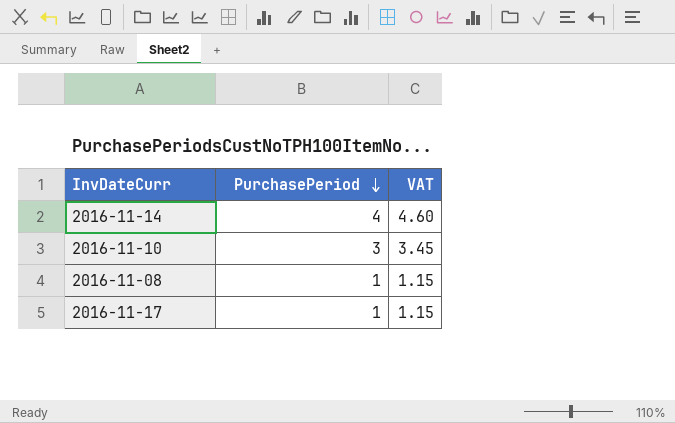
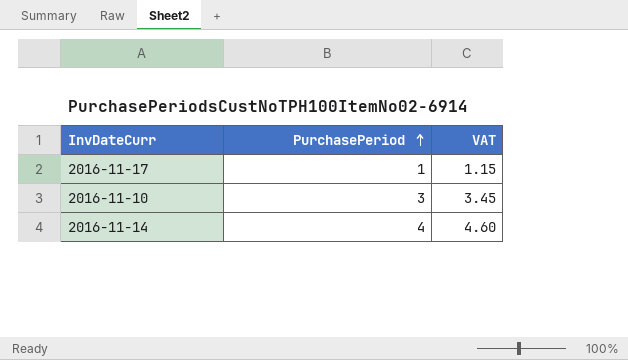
row order: PurchasePeriod descending -> PurchasePeriod ascending
row 2016-11-08: 1 | 1.15 -> none

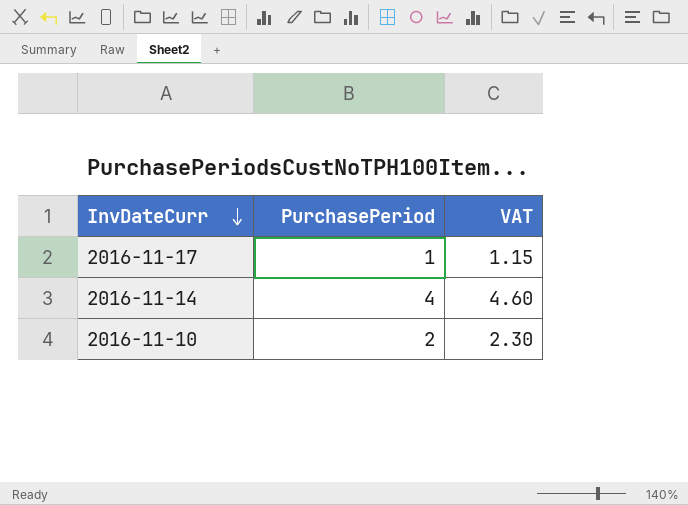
row order: PurchasePeriod ascending -> InvDateCurr descending
2016-11-10 | PurchasePeriod: 3 -> 2
2016-11-10 | VAT: 3.45 -> 2.30

